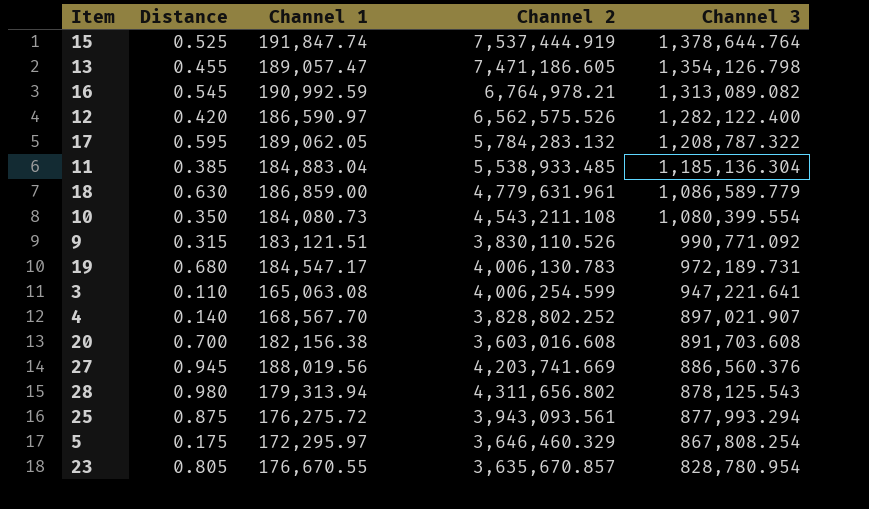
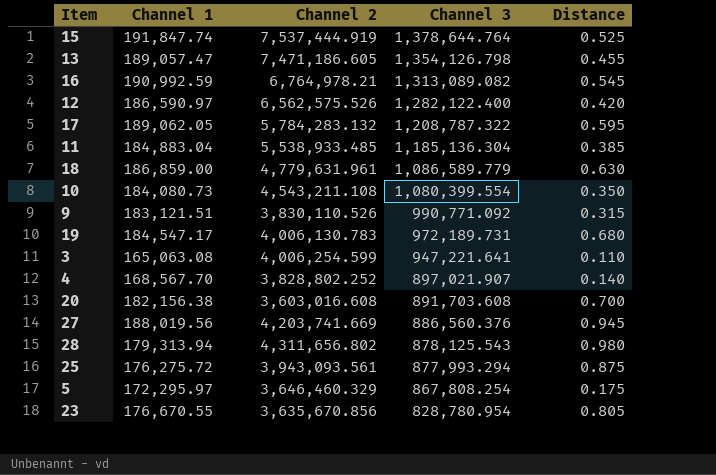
column Distance | position: 2 -> 5
23 | Channel 2: 3,635,670.857 -> 3,635,670.856

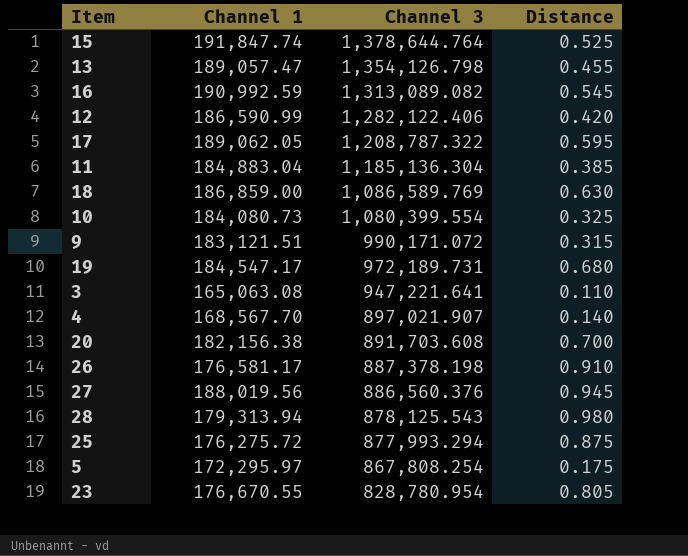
column Channel 2 | position: 3 -> none
12 | Channel 1: 186,590.97 -> 186,590.99
12 | Channel 3: 1,282,122.400 -> 1,282,122.406
18 | Channel 3: 1,086,589.779 -> 1,086,589.769
10 | Distance: 0.350 -> 0.325
9 | Channel 3: 990,771.092 -> 990,171.072
row 26: none -> 176,581.17 | 887,378.198 | 0.910

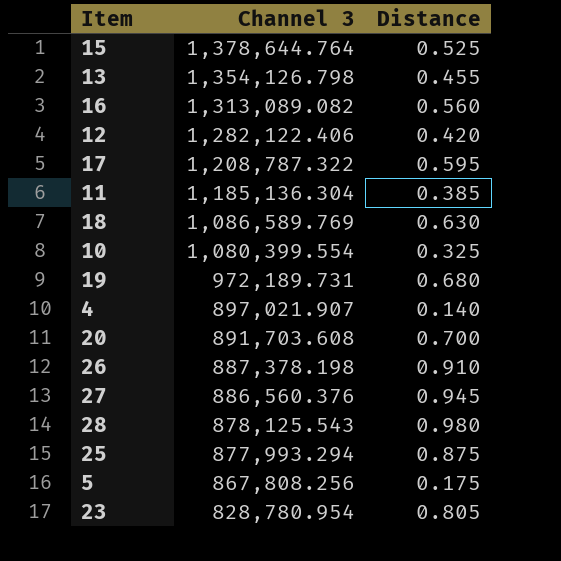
column Channel 1 | position: 2 -> none
row 9: 183,121.51 | 990,171.072 | 0.315 -> none
row 3: 165,063.08 | 947,221.641 | 0.110 -> none
16 | Distance: 0.545 -> 0.560
5 | Channel 3: 867,808.254 -> 867,808.256

